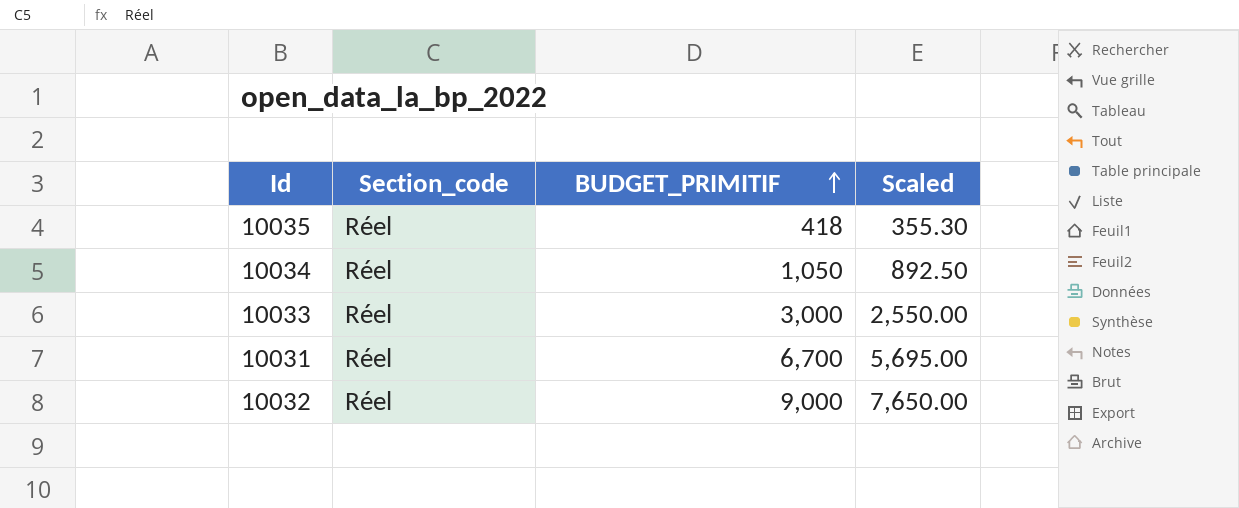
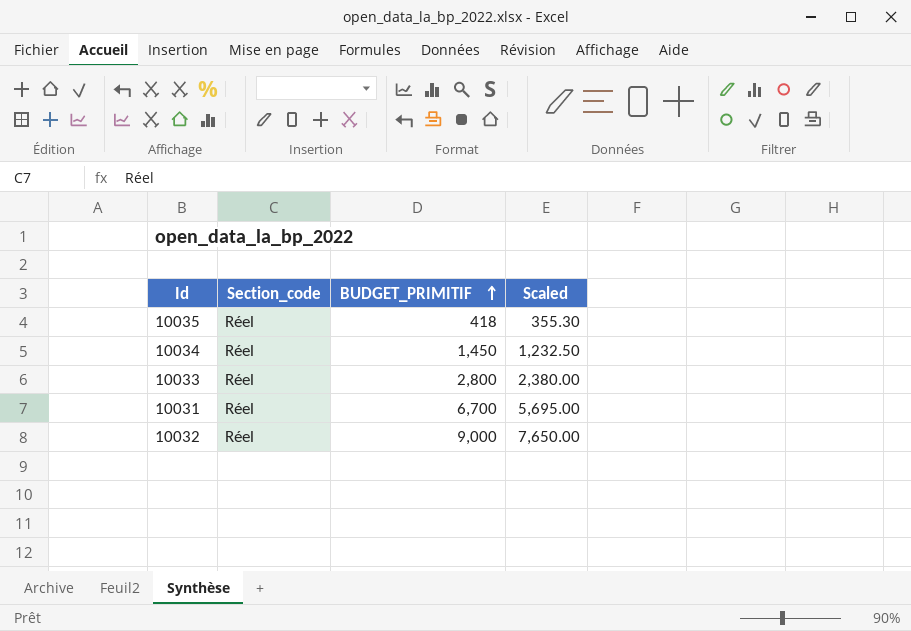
10034 | BUDGET_PRIMITIF: 1,050 -> 1,450
10034 | Scaled: 892.50 -> 1,232.50
10033 | BUDGET_PRIMITIF: 3,000 -> 2,800
10033 | Scaled: 2,550.00 -> 2,380.00

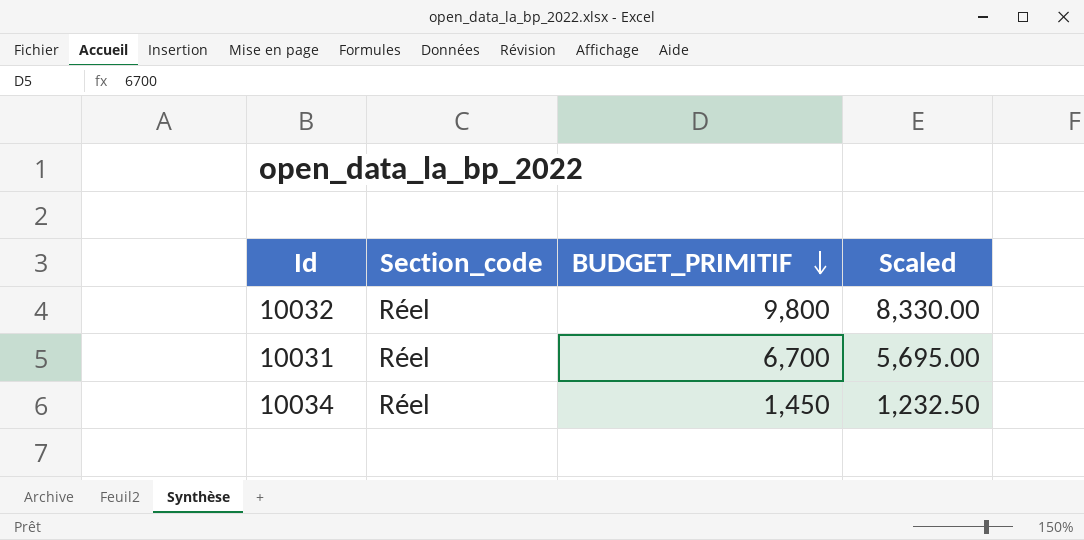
row order: BUDGET_PRIMITIF ascending -> BUDGET_PRIMITIF descending
row 10035: Réel | 418 | 355.30 -> none
row 10033: Réel | 2,800 | 2,380.00 -> none
10032 | BUDGET_PRIMITIF: 9,000 -> 9,800
10032 | Scaled: 7,650.00 -> 8,330.00

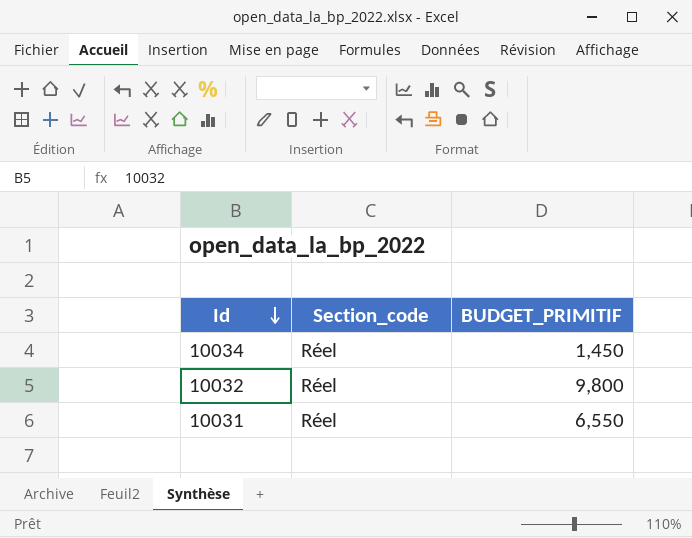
row order: BUDGET_PRIMITIF descending -> Id descending
column Scaled | formula: [BUDGET_PRIMITIF] * 0.85 -> none
10031 | BUDGET_PRIMITIF: 6,700 -> 6,550

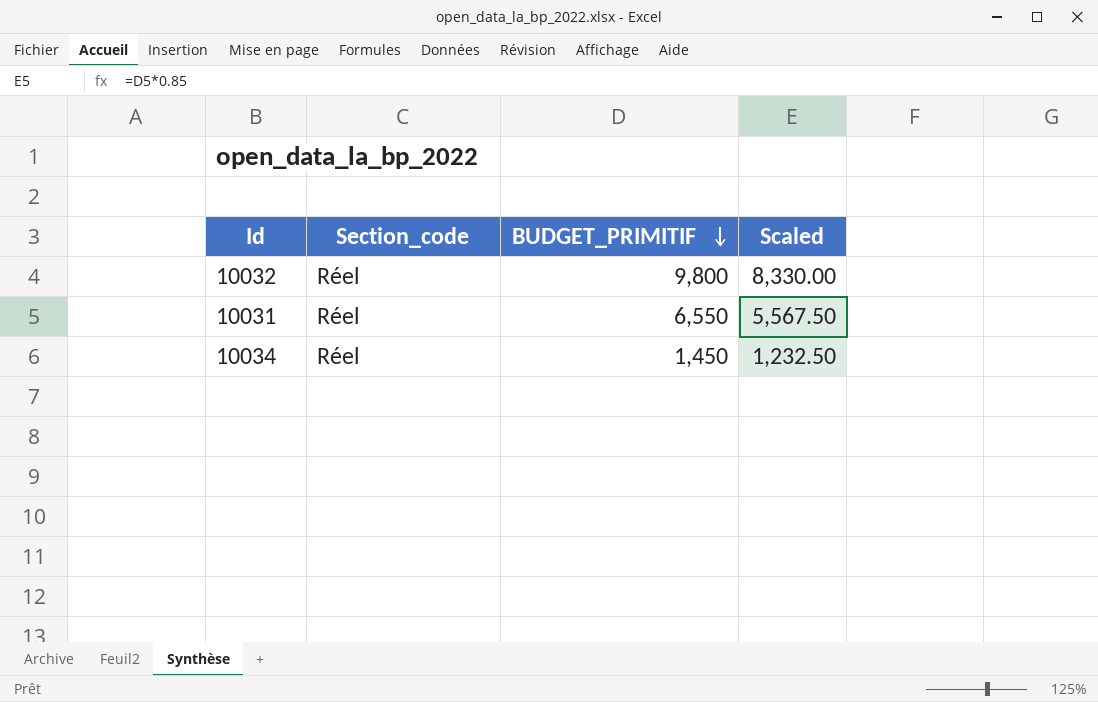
row order: Id descending -> BUDGET_PRIMITIF descending
column Scaled | formula: none -> [BUDGET_PRIMITIF] * 0.85

